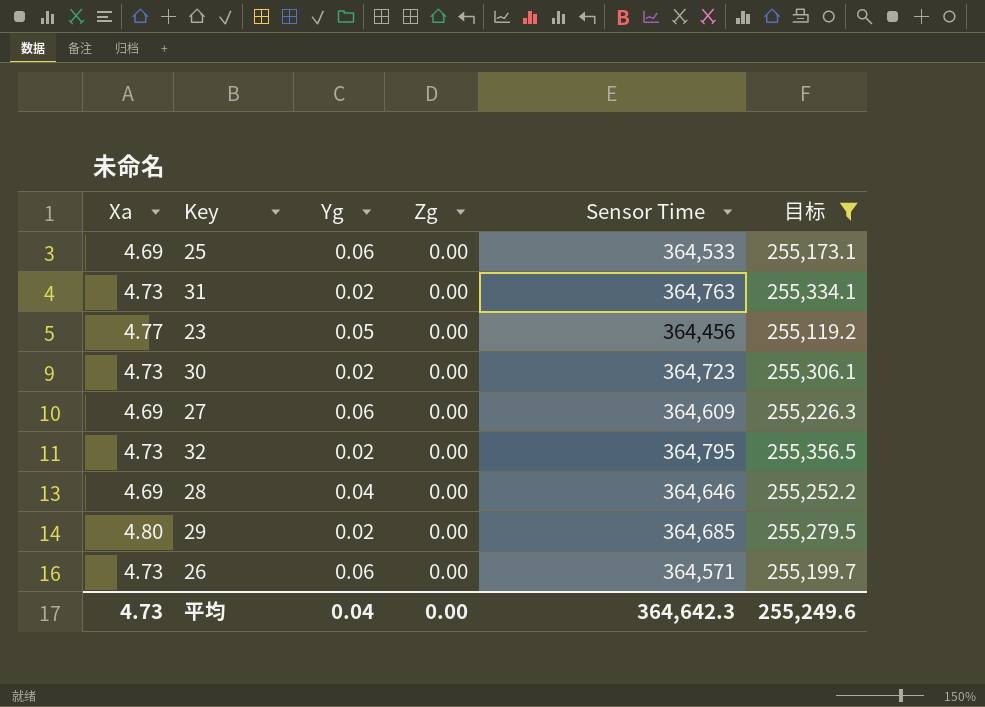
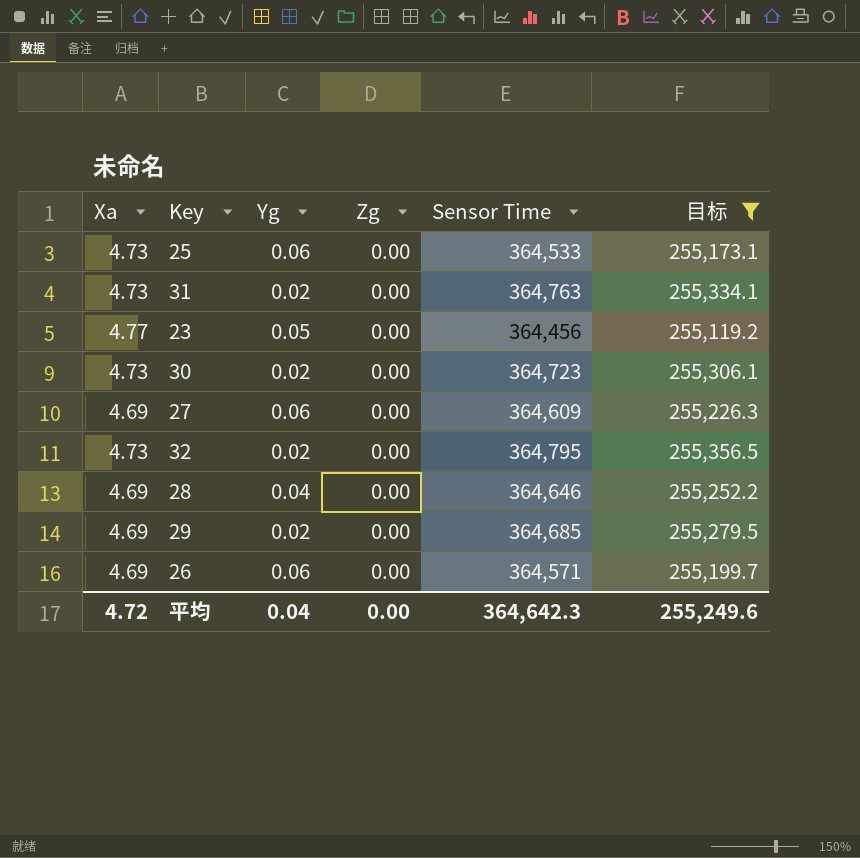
25 | Xa: 4.69 -> 4.73
29 | Xa: 4.80 -> 4.69
26 | Xa: 4.73 -> 4.69
平均 | Xa: 4.73 -> 4.72

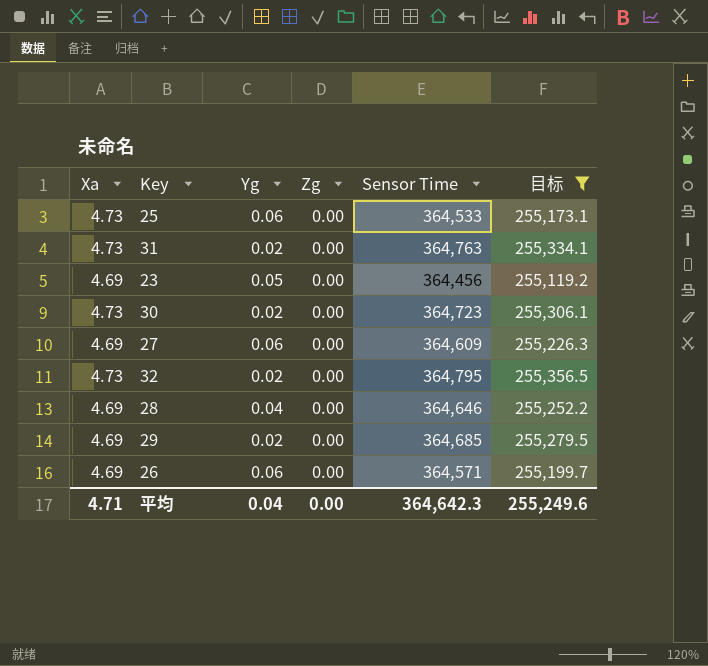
23 | Xa: 4.77 -> 4.69
平均 | Xa: 4.72 -> 4.71

